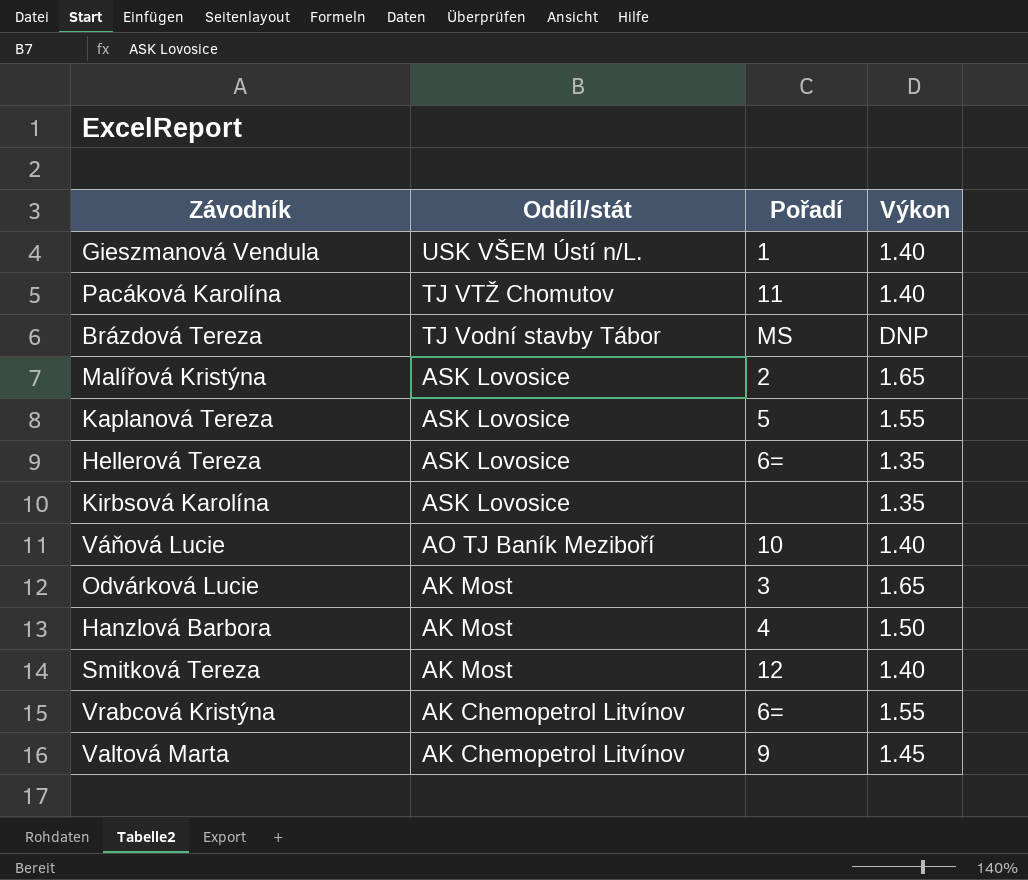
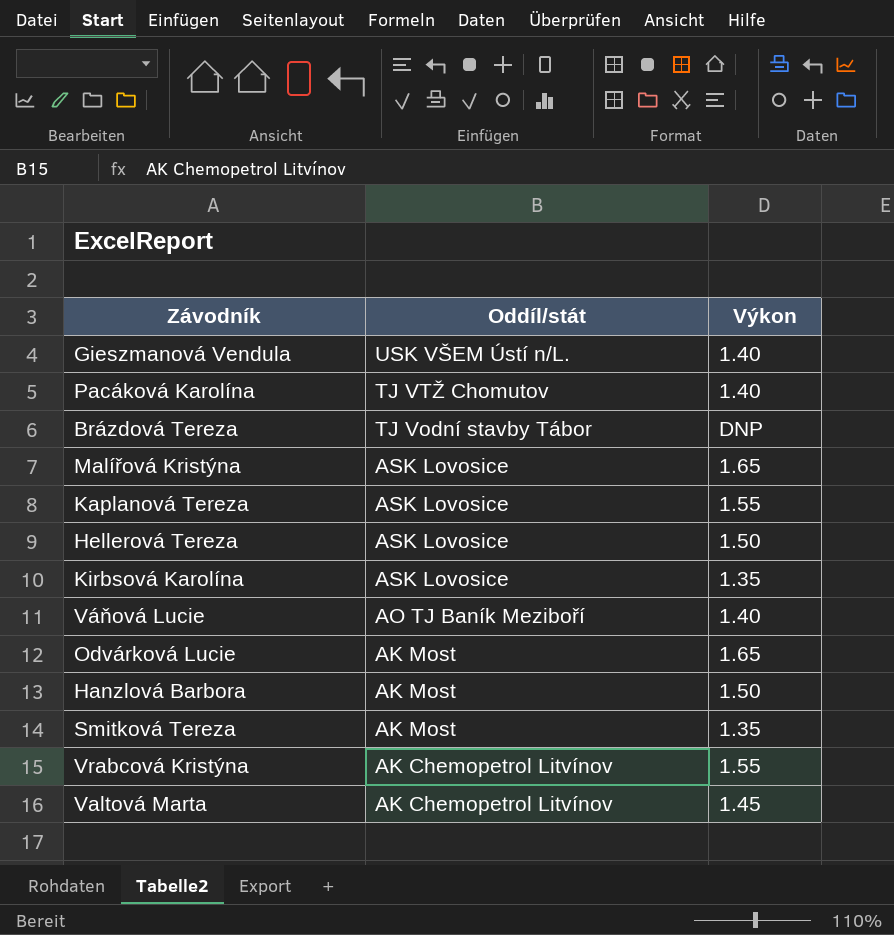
column Pořadí | position: 3 -> none
Hellerová Tereza | Výkon: 1.35 -> 1.50
Smitková Tereza | Výkon: 1.40 -> 1.35

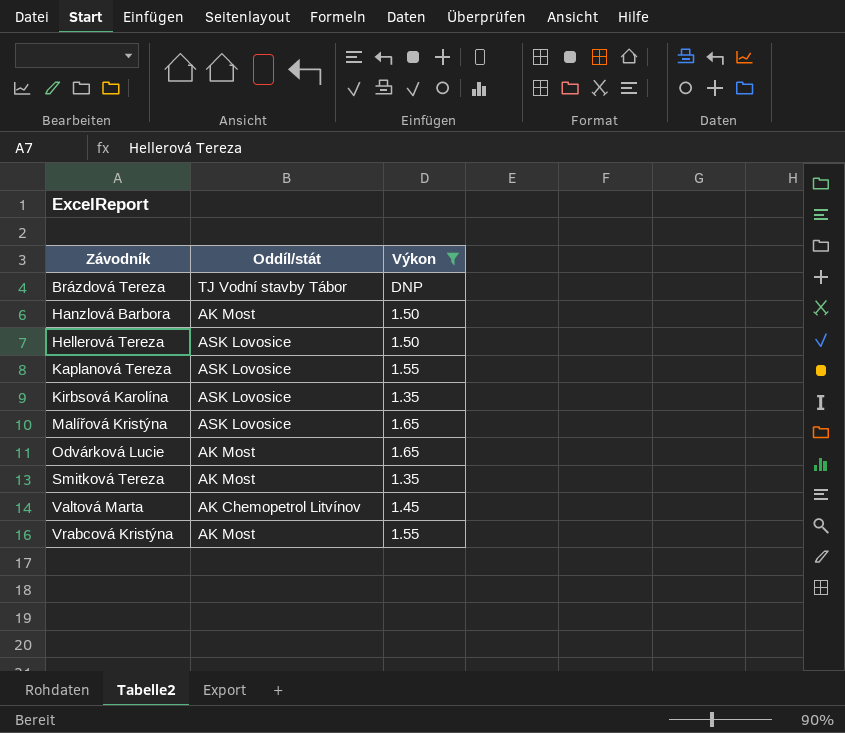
filter: none -> Výkon != 1.40
row order: Oddíl/stát descending -> Závodník ascending
Vrabcová Kristýna | Oddíl/stát: AK Chemopetrol Litvínov -> AK Most

